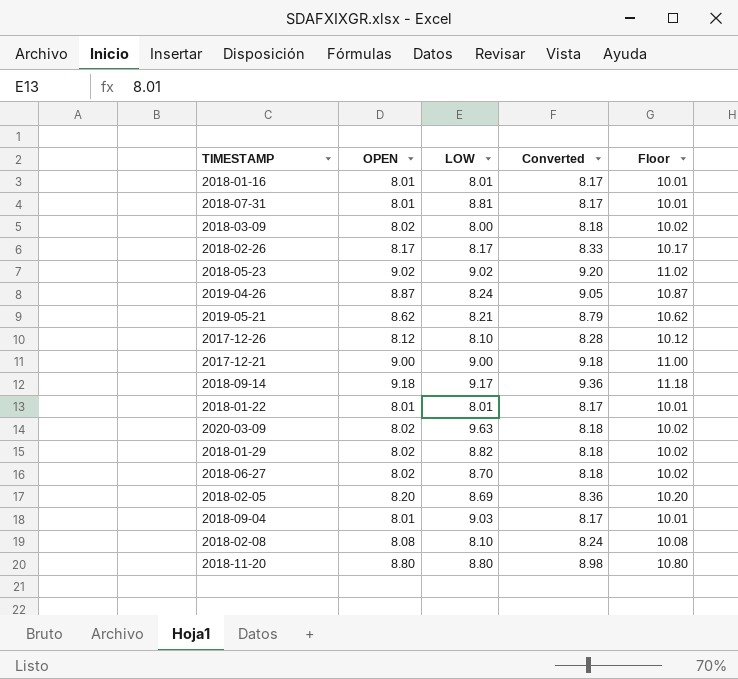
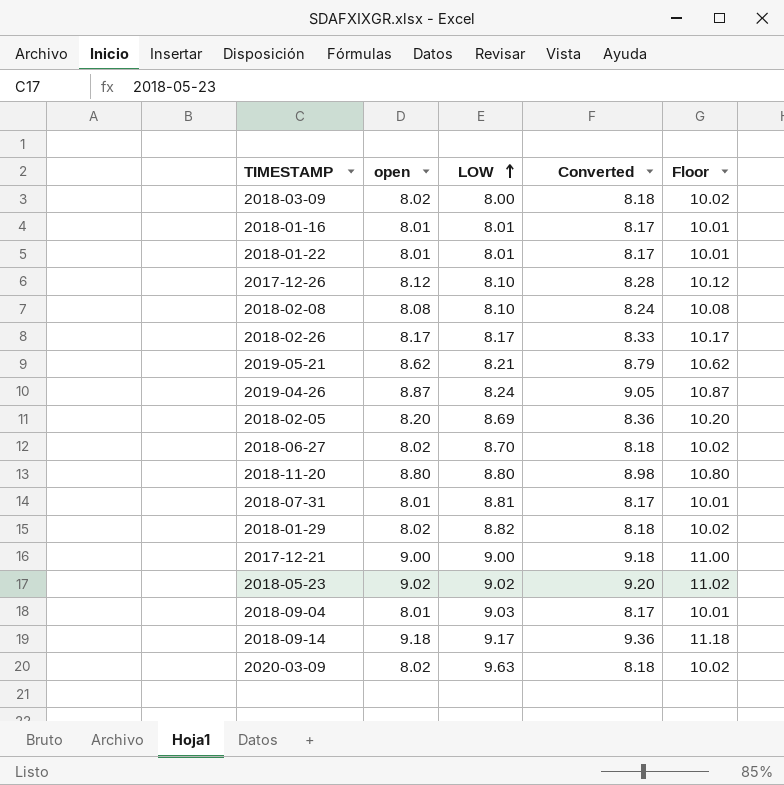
row order: none -> LOW ascending
column name: OPEN -> open

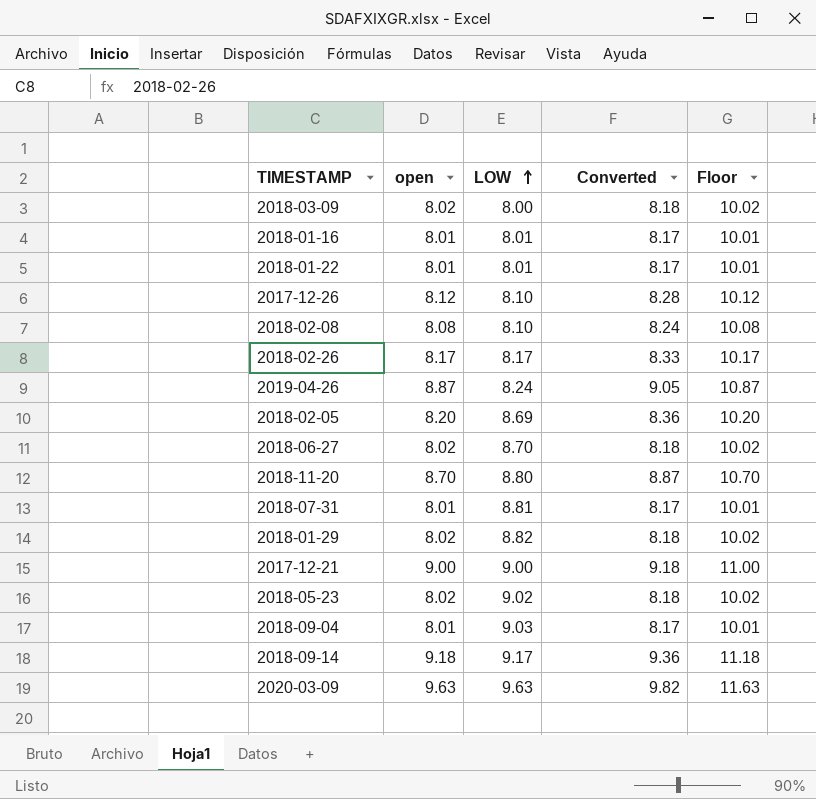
row 2019-05-21: 8.62 | 8.21 | 8.79 | 10.62 -> none
2018-11-20 | open: 8.80 -> 8.70
2018-11-20 | Converted: 8.98 -> 8.87
2018-11-20 | Floor: 10.80 -> 10.70
2018-05-23 | open: 9.02 -> 8.02
2018-05-23 | Converted: 9.20 -> 8.18
2018-05-23 | Floor: 11.02 -> 10.02
2020-03-09 | open: 8.02 -> 9.63
2020-03-09 | Converted: 8.18 -> 9.82
2020-03-09 | Floor: 10.02 -> 11.63

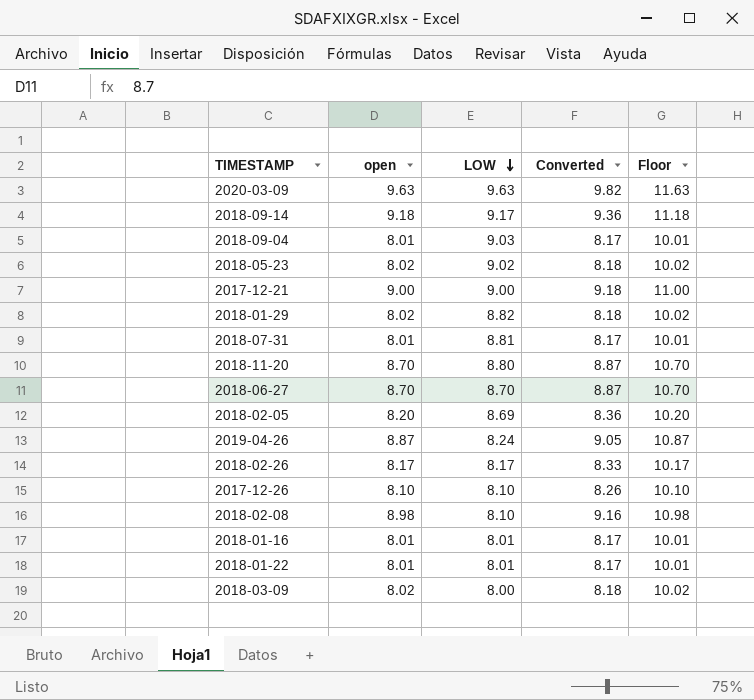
row order: LOW ascending -> LOW descending
2018-06-27 | open: 8.02 -> 8.70
2018-06-27 | Converted: 8.18 -> 8.87
2018-06-27 | Floor: 10.02 -> 10.70
2017-12-26 | open: 8.12 -> 8.10
2017-12-26 | Converted: 8.28 -> 8.26
2017-12-26 | Floor: 10.12 -> 10.10
2018-02-08 | open: 8.08 -> 8.98
2018-02-08 | Converted: 8.24 -> 9.16
2018-02-08 | Floor: 10.08 -> 10.98

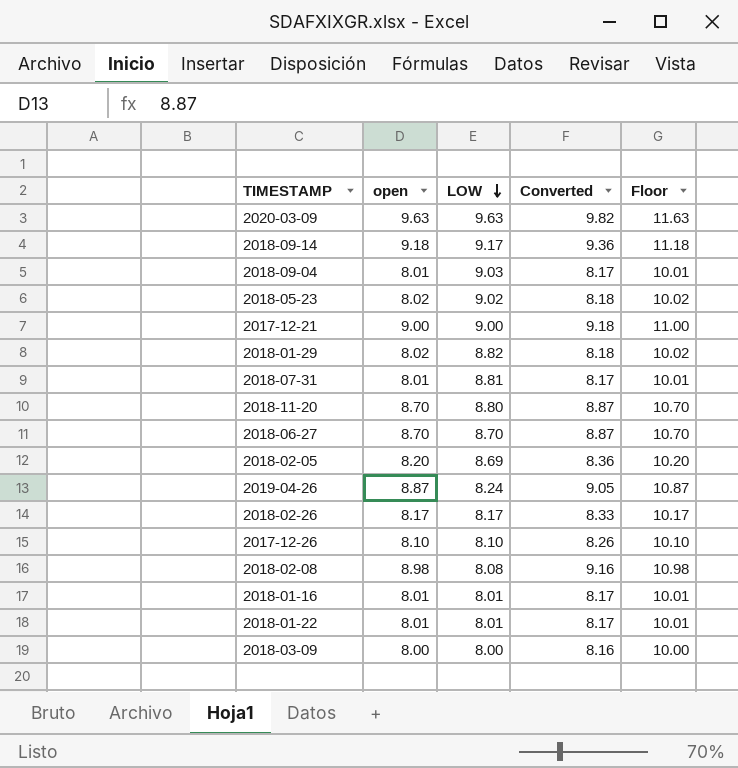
2018-02-08 | LOW: 8.10 -> 8.08
2018-03-09 | open: 8.02 -> 8.00
2018-03-09 | Converted: 8.18 -> 8.16
2018-03-09 | Floor: 10.02 -> 10.00

